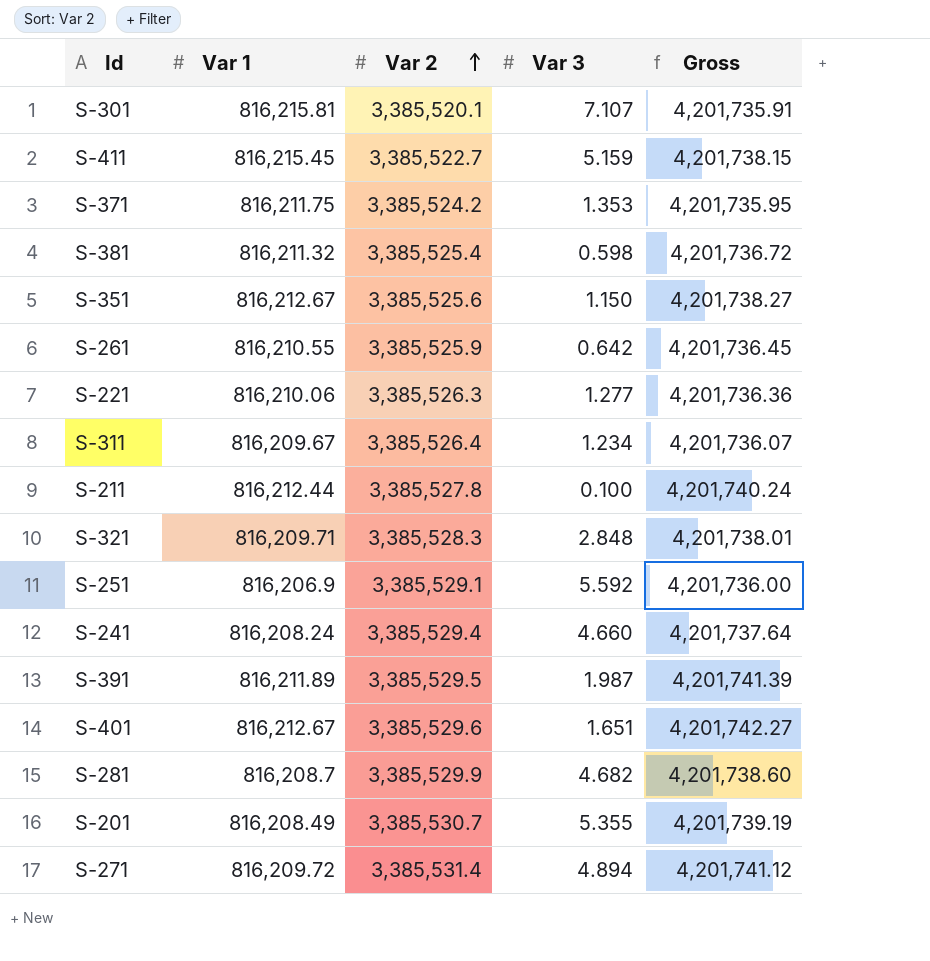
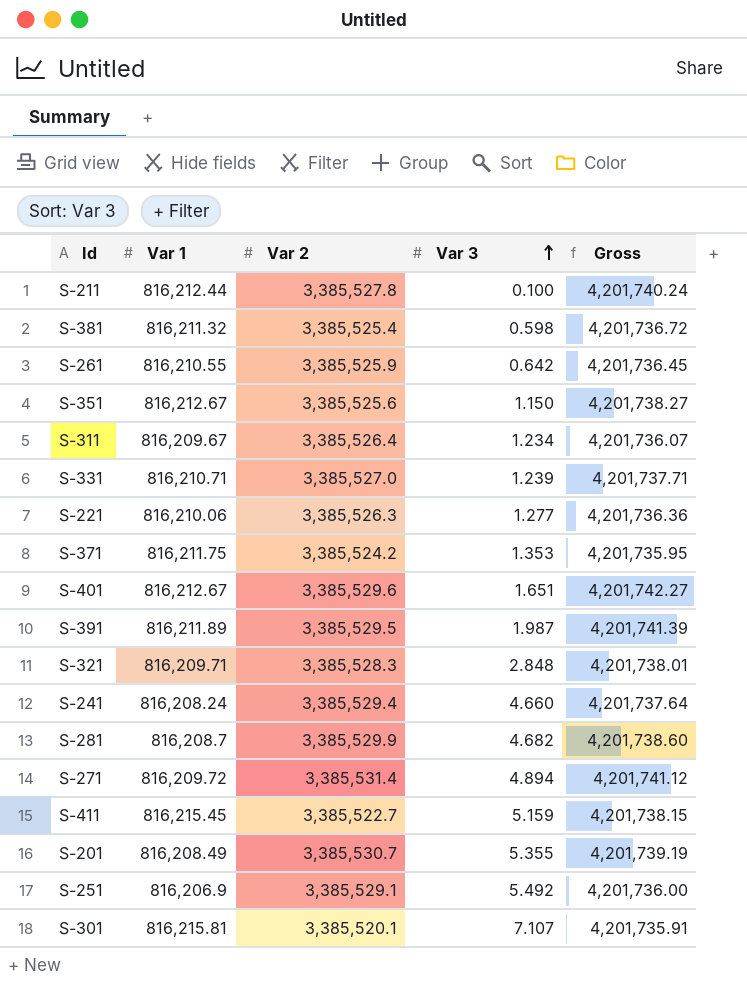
row order: Var 2 ascending -> Var 3 ascending
row S-331: none -> 816,210.71 | 3,385,527.0 | 1.239 | 4,201,737.71
S-251 | Var 3: 5.592 -> 5.492

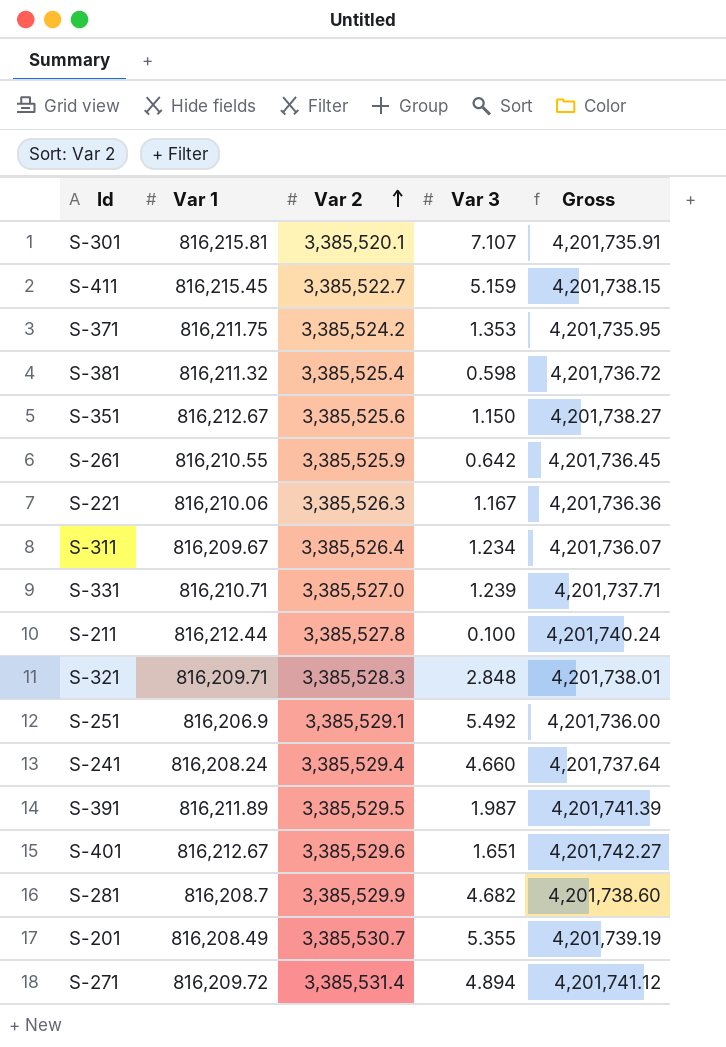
row order: Var 3 ascending -> Var 2 ascending
S-221 | Var 3: 1.277 -> 1.167

